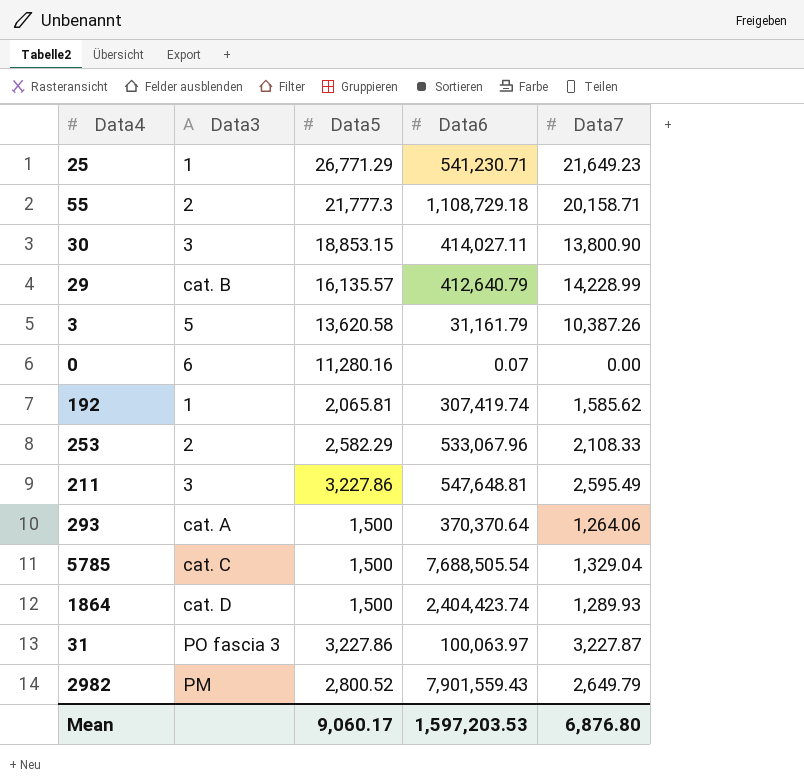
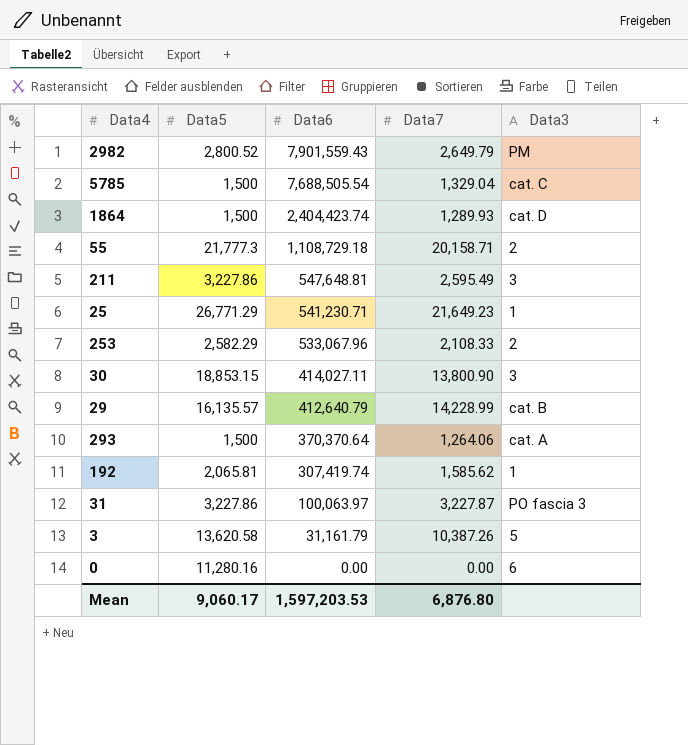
row order: none -> Data6 descending
column Data3 | position: 2 -> 5
0 | Data6: 0.07 -> 0.00

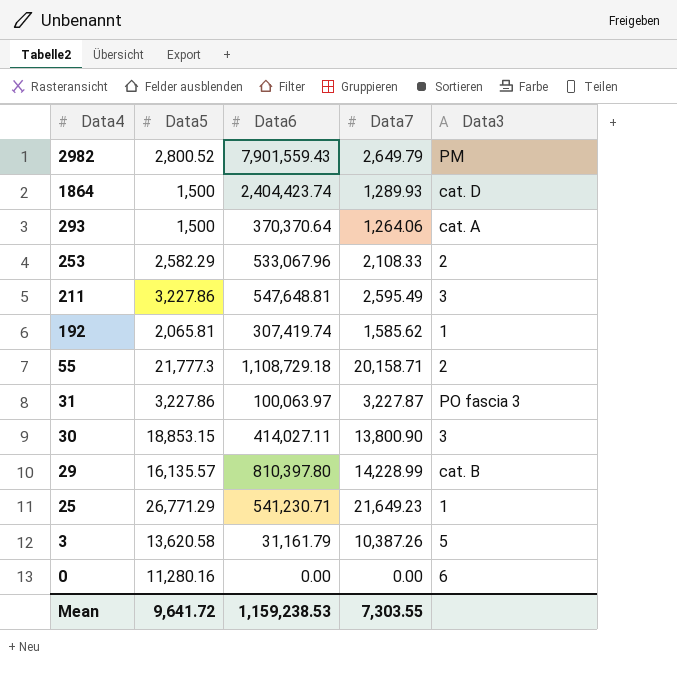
row order: Data6 descending -> Data4 descending
row 5785: 1,500 | 7,688,505.54 | 1,329.04 | cat. C -> none
29 | Data6: 412,640.79 -> 810,397.80
Mean | Data5: 9,060.17 -> 9,641.72
Mean | Data6: 1,597,203.53 -> 1,159,238.53
Mean | Data7: 6,876.80 -> 7,303.55

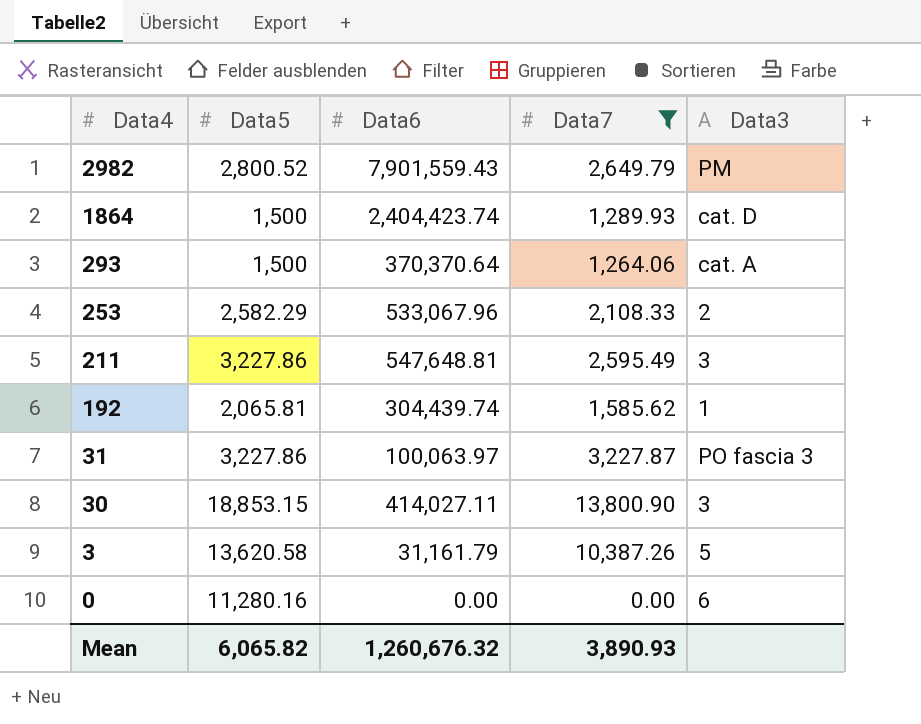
filter: none -> Data7 <= 13,800.90
192 | Data6: 307,419.74 -> 304,439.74
Mean | Data5: 9,641.72 -> 6,065.82
Mean | Data6: 1,159,238.53 -> 1,260,676.32
Mean | Data7: 7,303.55 -> 3,890.93

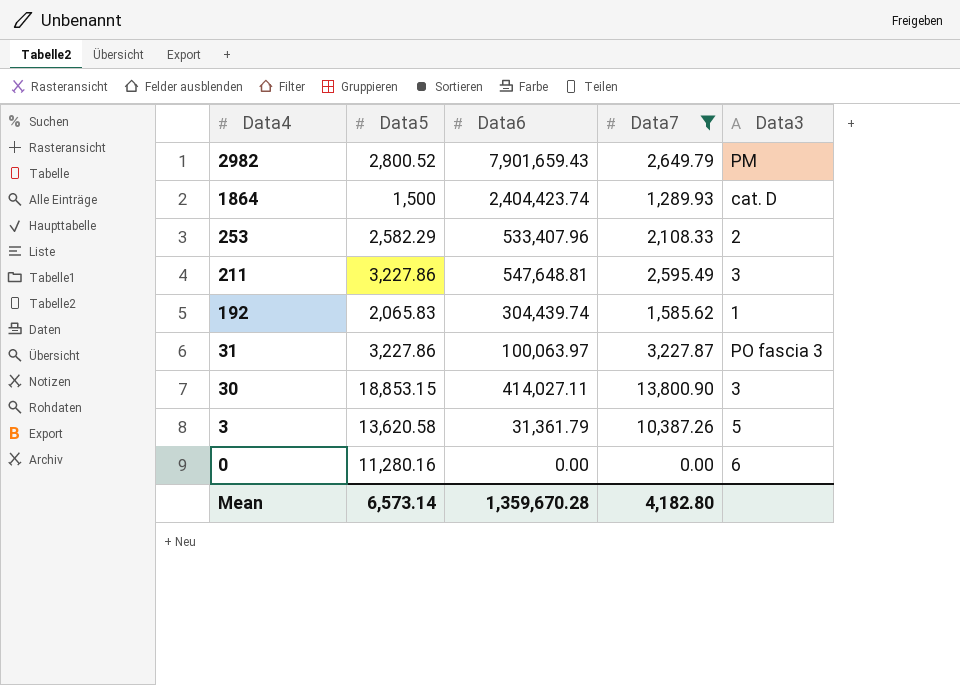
row 293: 1,500 | 370,370.64 | 1,264.06 | cat. A -> none
2982 | Data6: 7,901,559.43 -> 7,901,659.43
253 | Data6: 533,067.96 -> 533,407.96
192 | Data5: 2,065.81 -> 2,065.83
3 | Data6: 31,161.79 -> 31,361.79
Mean | Data5: 6,065.82 -> 6,573.14
Mean | Data6: 1,260,676.32 -> 1,359,670.28
Mean | Data7: 3,890.93 -> 4,182.80

